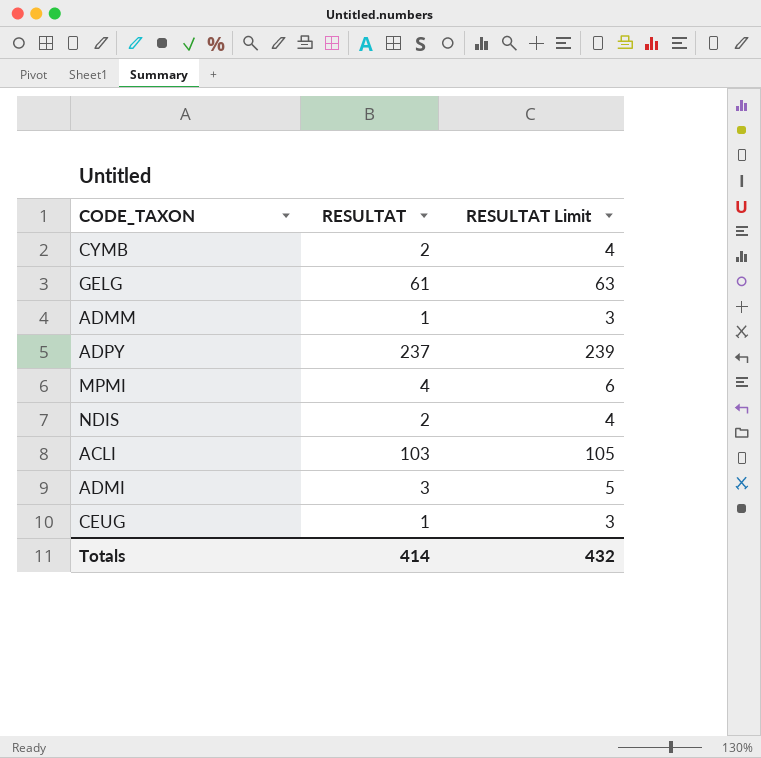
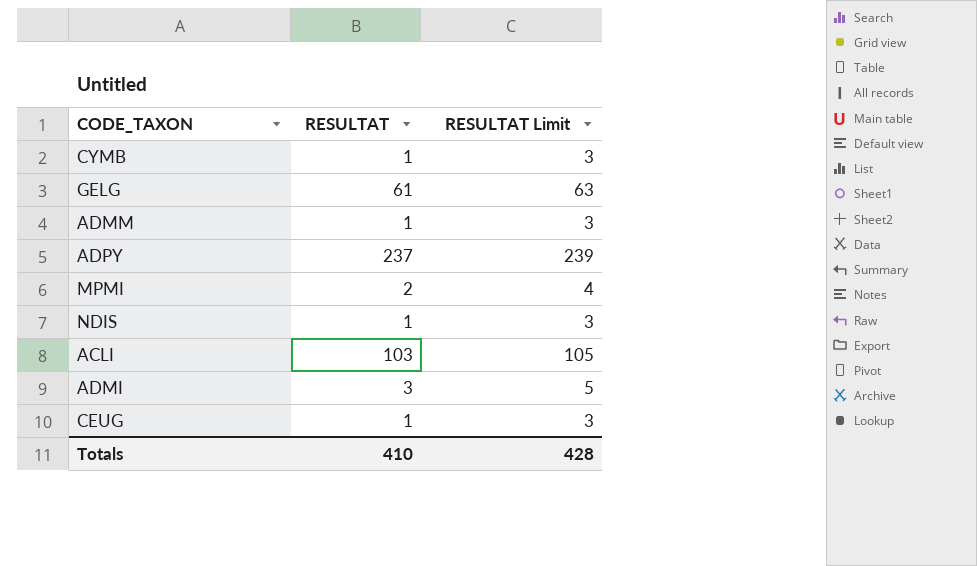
CYMB | RESULTAT: 2 -> 1
CYMB | RESULTAT Limit: 4 -> 3
MPMI | RESULTAT: 4 -> 2
MPMI | RESULTAT Limit: 6 -> 4
NDIS | RESULTAT: 2 -> 1
NDIS | RESULTAT Limit: 4 -> 3
Totals | RESULTAT: 414 -> 410
Totals | RESULTAT Limit: 432 -> 428

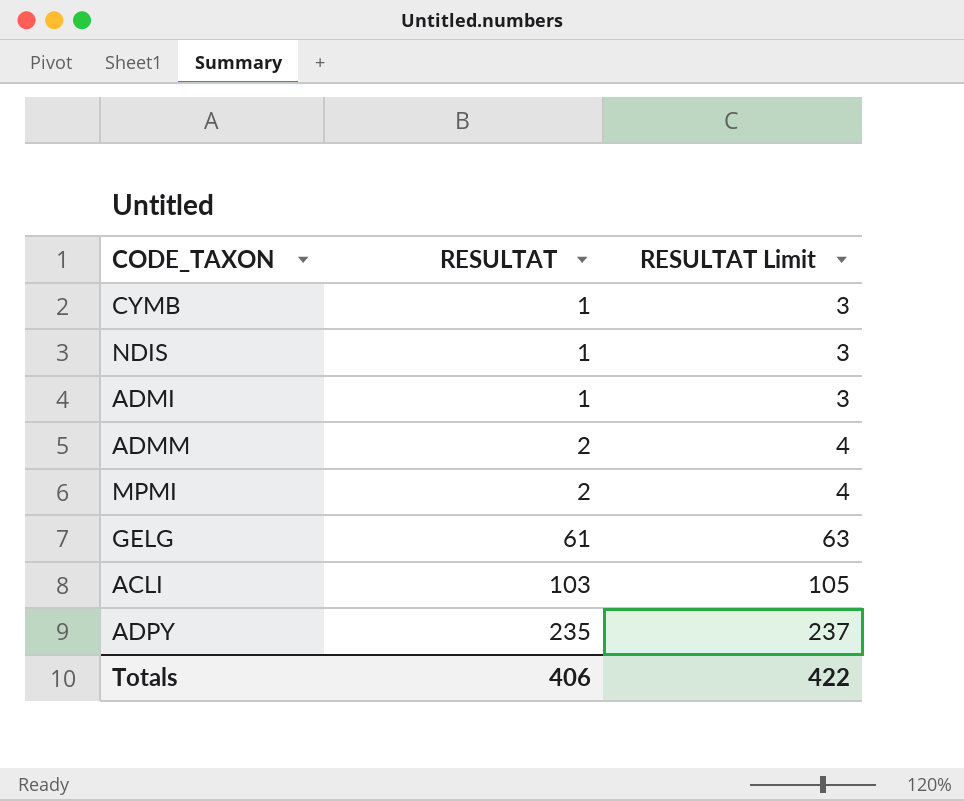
row order: none -> RESULTAT ascending
row CEUG: 1 | 3 -> none
ADMI | RESULTAT: 3 -> 1
ADMI | RESULTAT Limit: 5 -> 3
ADMM | RESULTAT: 1 -> 2
ADMM | RESULTAT Limit: 3 -> 4
ADPY | RESULTAT: 237 -> 235
ADPY | RESULTAT Limit: 239 -> 237
Totals | RESULTAT: 410 -> 406
Totals | RESULTAT Limit: 428 -> 422

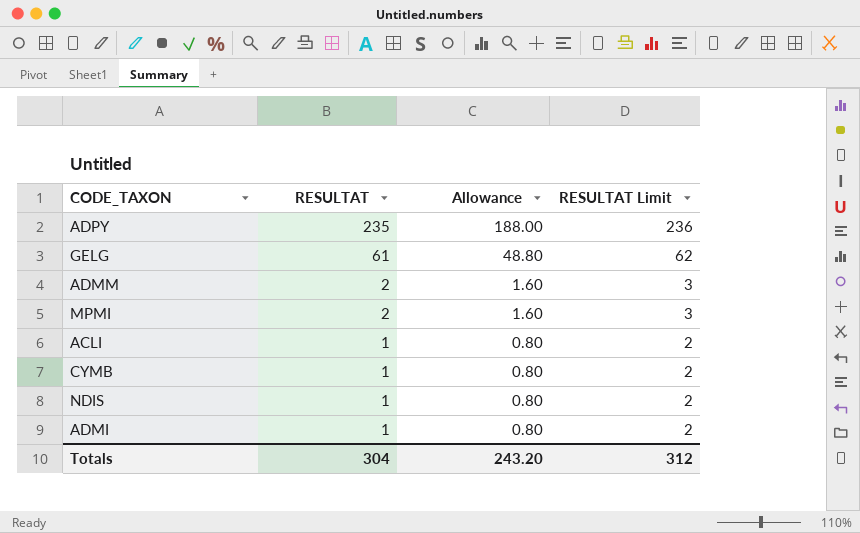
row order: RESULTAT ascending -> RESULTAT descending
column Allowance | formula: none -> [RESULTAT] * 0.8
column RESULTAT Limit | formula: [RESULTAT] + 2 -> [RESULTAT] + 1
ACLI | RESULTAT: 103 -> 1
Totals | RESULTAT: 406 -> 304
Totals | RESULTAT Limit: 422 -> 312

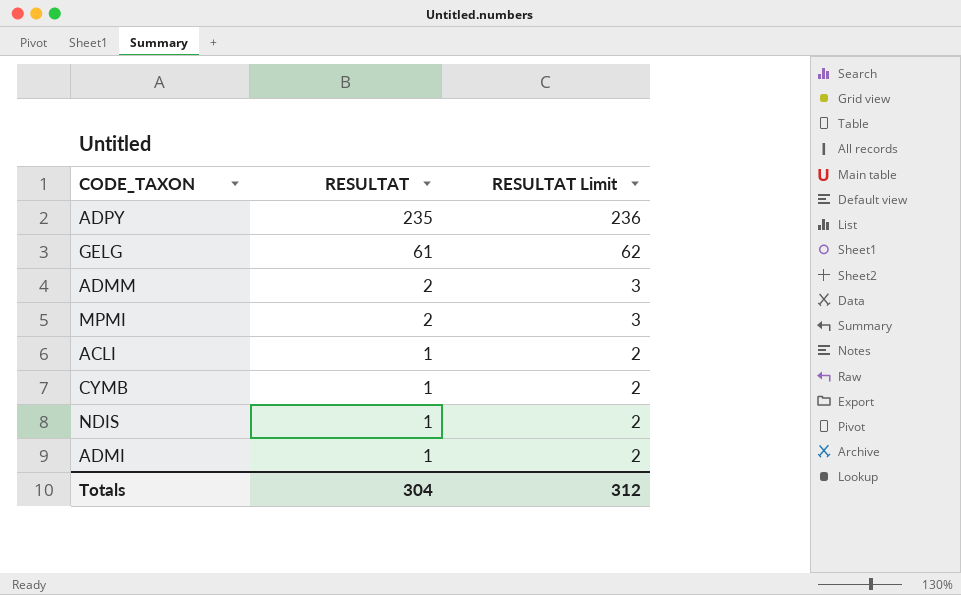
column Allowance | formula: [RESULTAT] * 0.8 -> none

